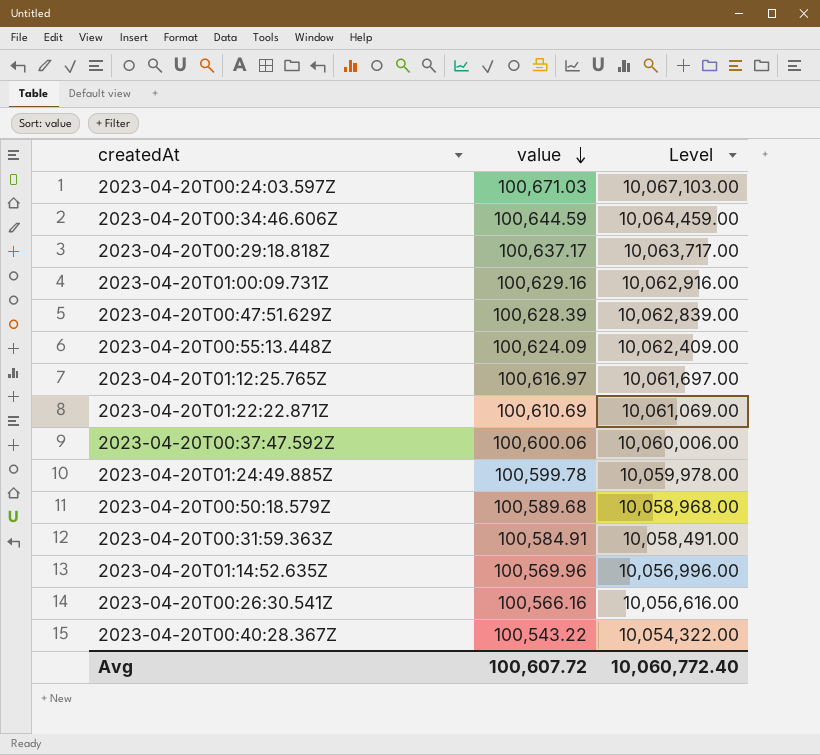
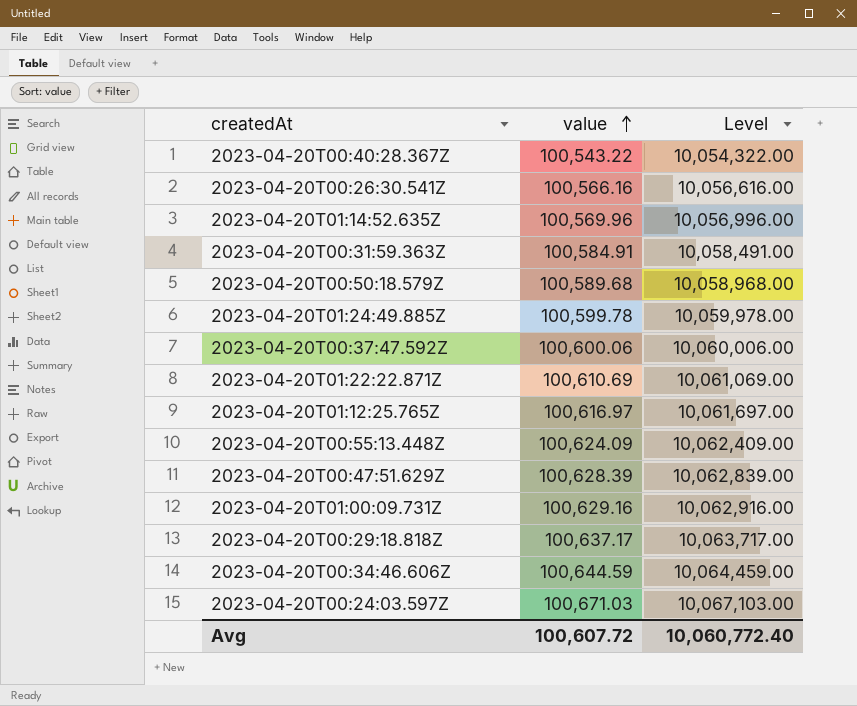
row order: value descending -> value ascending

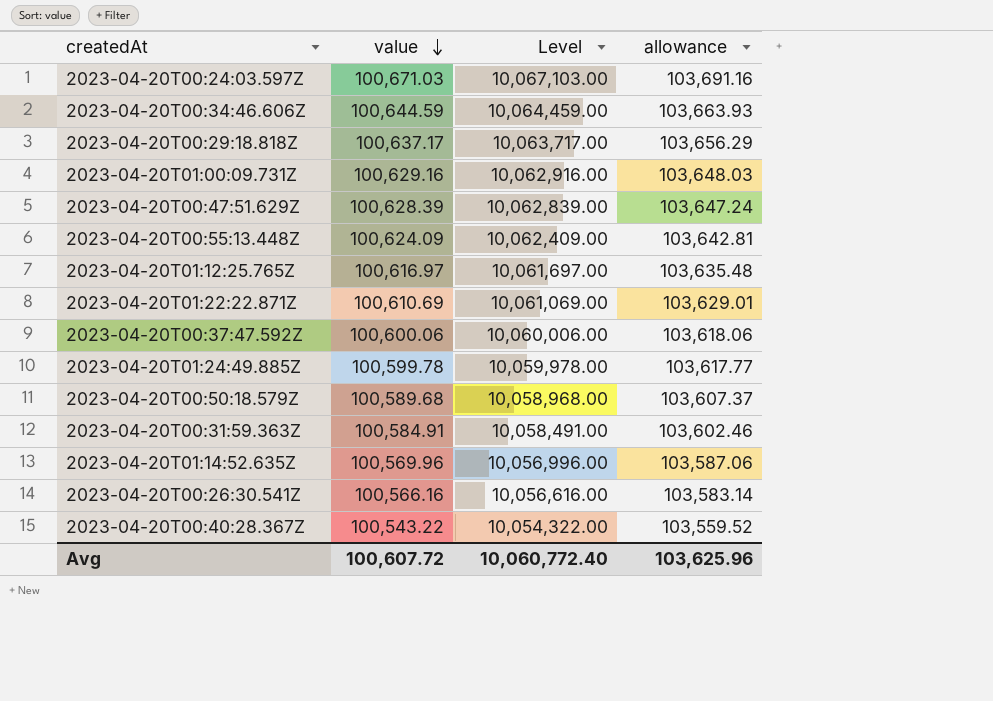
row order: value ascending -> value descending
column allowance | formula: none -> [value] * 1.03

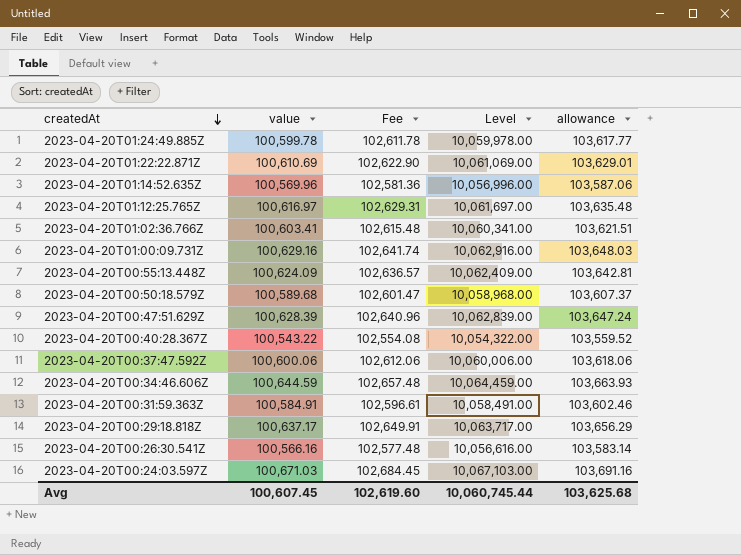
row order: value descending -> createdAt descending
column Fee | formula: none -> [value] * 1.02
row 2023-04-20T01:02:36.766Z: none -> 100,603.41 | 102,615.48 | 10,060,341.00 | 103,621.51
Avg | value: 100,607.72 -> 100,607.45
Avg | Level: 10,060,772.40 -> 10,060,745.44
Avg | allowance: 103,625.96 -> 103,625.68

